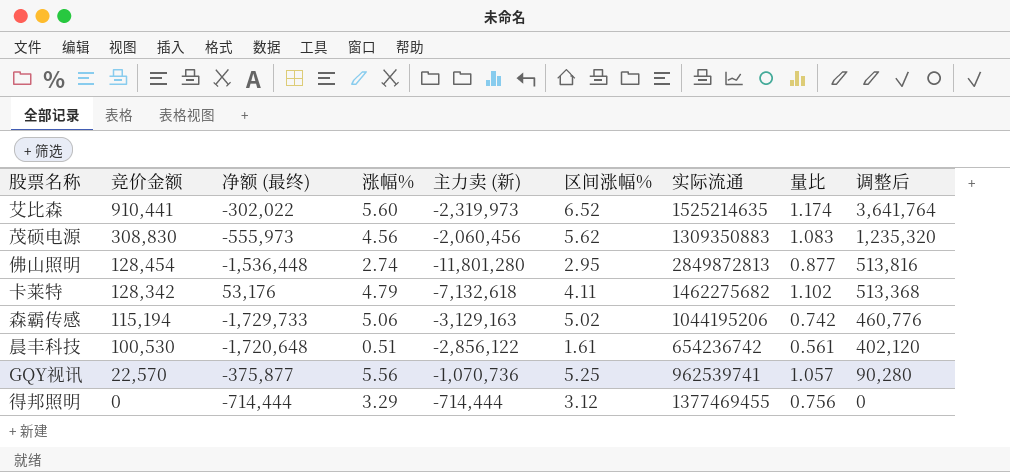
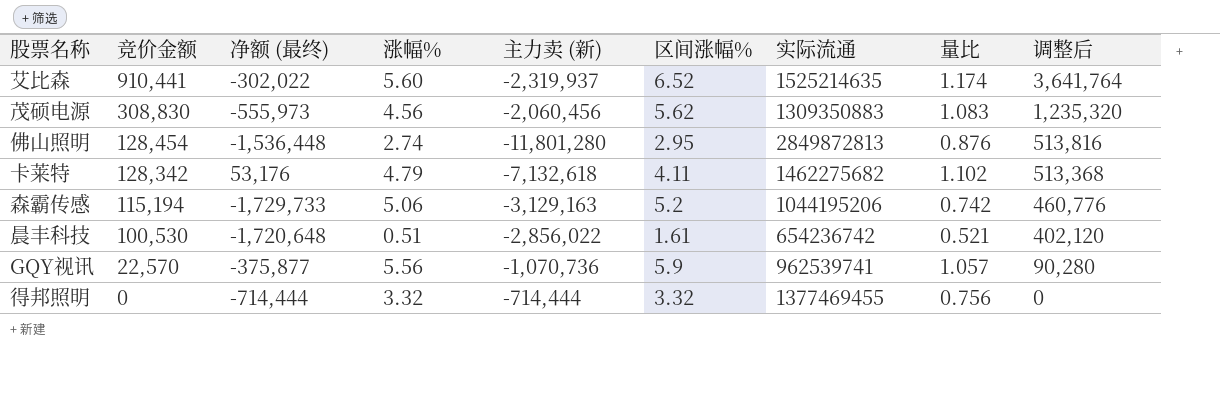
艾比森 | 主力卖 (新): -2,319,973 -> -2,319,937
佛山照明 | 量比: 0.877 -> 0.876
森霸传感 | 区间涨幅%: 5.02 -> 5.2
晨丰科技 | 主力卖 (新): -2,856,122 -> -2,856,022
晨丰科技 | 量比: 0.561 -> 0.521
GQY视讯 | 区间涨幅%: 5.25 -> 5.9
得邦照明 | 涨幅%: 3.29 -> 3.32
得邦照明 | 区间涨幅%: 3.12 -> 3.32

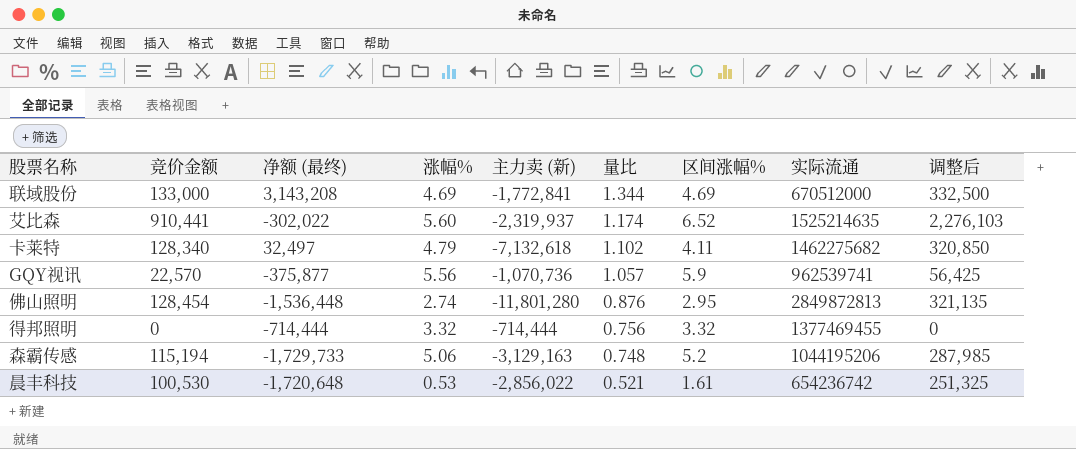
row order: 竞价金额 descending -> 量比 descending
column 量比 | position: 8 -> 6
column 调整后 | formula: [竞价金额] * 4 -> [竞价金额] * 2.5
row 茂硕电源: 308,830 | -555,973 | 4.56 | -2,060,456 | 5.62 | 1309350883 | 1.083 | 1,235,320 -> none
row 联域股份: none -> 133,000 | 3,143,208 | 4.69 | -1,772,841 | 1.344 | 4.69 | 670512000 | 332,500
卡莱特 | 竞价金额: 128,342 -> 128,340
卡莱特 | 净额 (最终): 53,176 -> 32,497
森霸传感 | 量比: 0.742 -> 0.748
晨丰科技 | 涨幅%: 0.51 -> 0.53

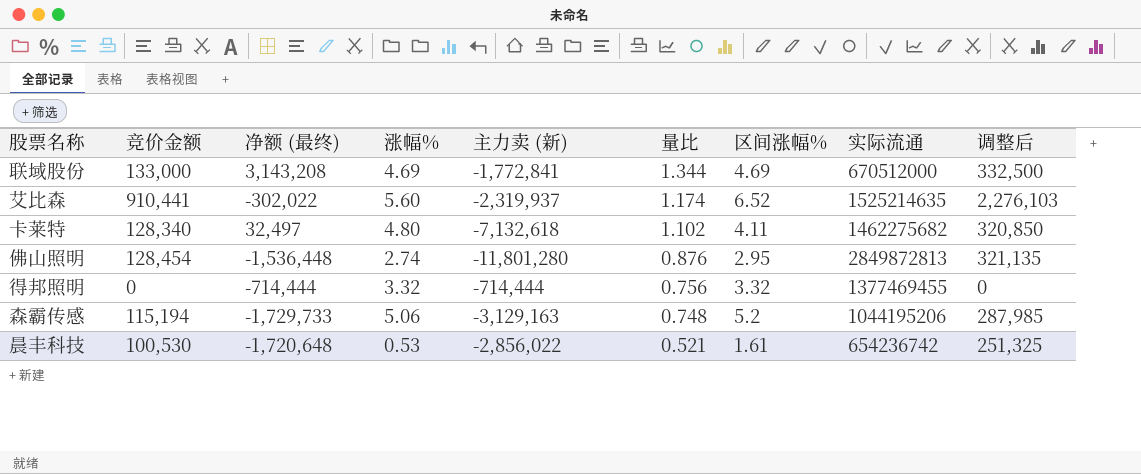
row GQY视讯: 22,570 | -375,877 | 5.56 | -1,070,736 | 1.057 | 5.9 | 962539741 | 56,425 -> none
卡莱特 | 涨幅%: 4.79 -> 4.80

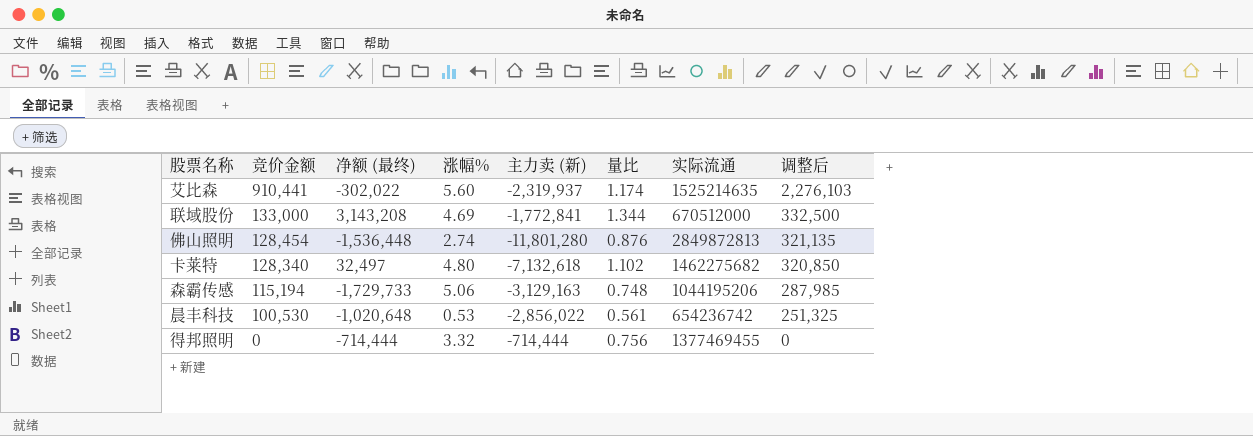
row order: 量比 descending -> 竞价金额 descending
column 区间涨幅% | position: 7 -> none
晨丰科技 | 净额 (最终): -1,720,648 -> -1,020,648
晨丰科技 | 量比: 0.521 -> 0.561

